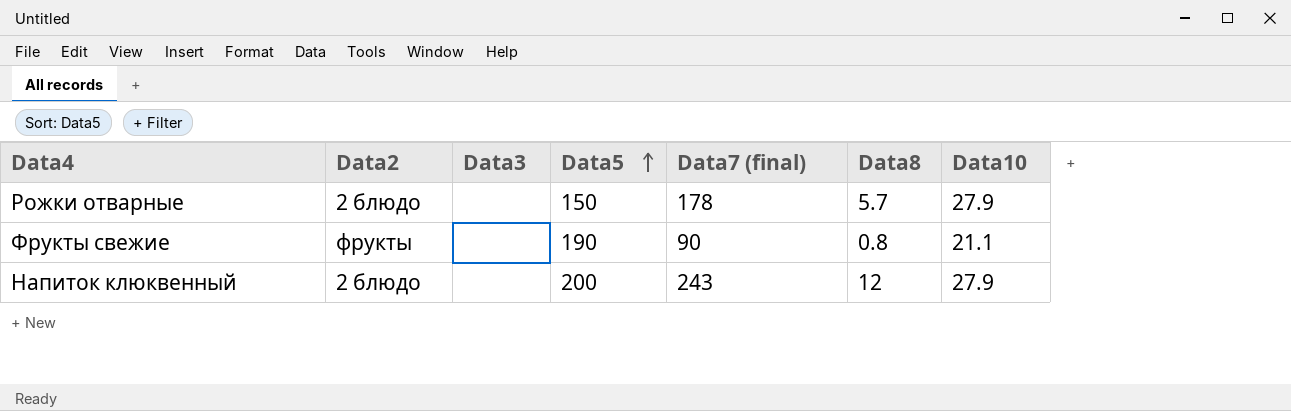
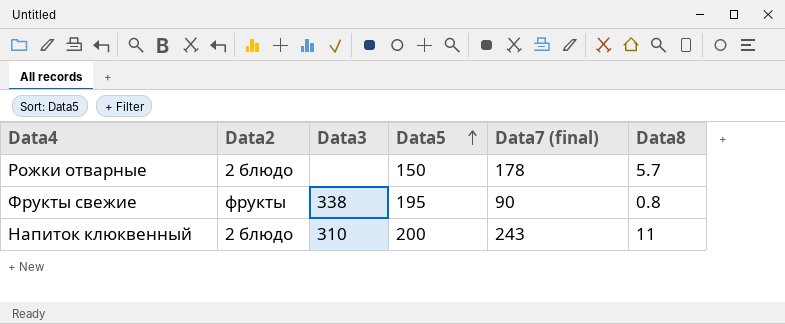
column Data10 | position: 7 -> none
Фрукты свежие | Data3: none -> 338
Фрукты свежие | Data5: 190 -> 195
Напиток клюквенный | Data3: none -> 310
Напиток клюквенный | Data8: 12 -> 11

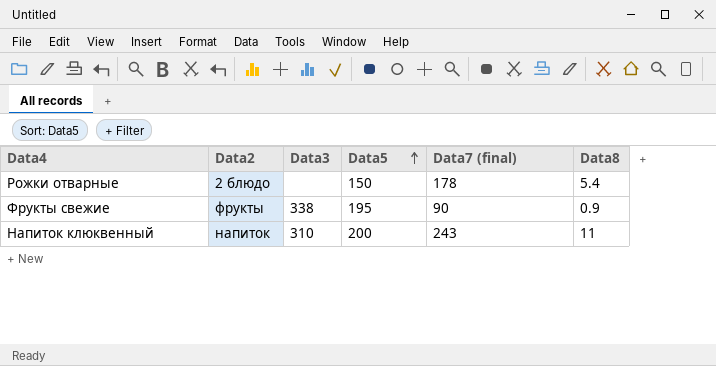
Рожки отварные | Data8: 5.7 -> 5.4
Фрукты свежие | Data8: 0.8 -> 0.9
Напиток клюквенный | Data2: 2 блюдо -> напиток

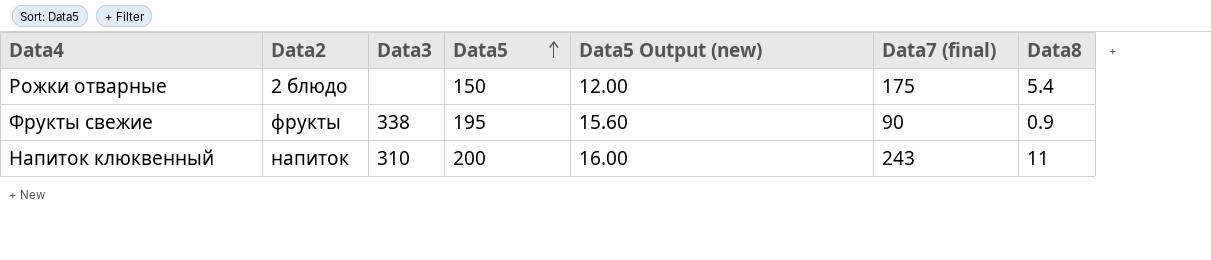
column Data5 Output (new) | formula: none -> [Data5] * 0.08
Рожки отварные | Data7 (final): 178 -> 175

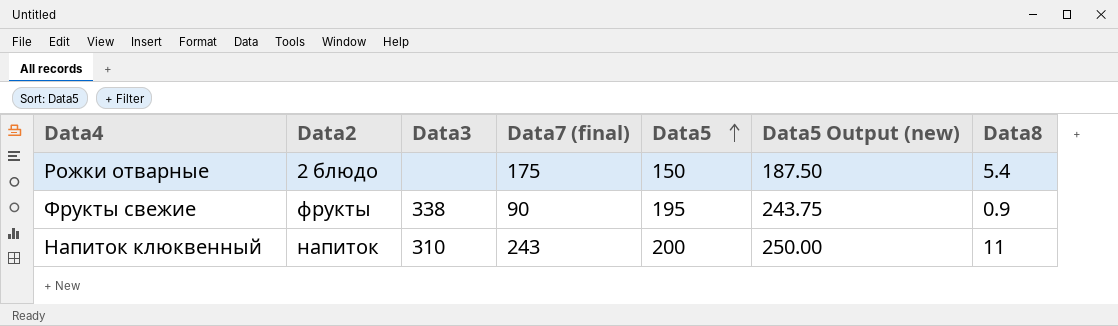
column Data7 (final) | position: 6 -> 4
column Data5 Output (new) | formula: [Data5] * 0.08 -> [Data5] * 1.25

